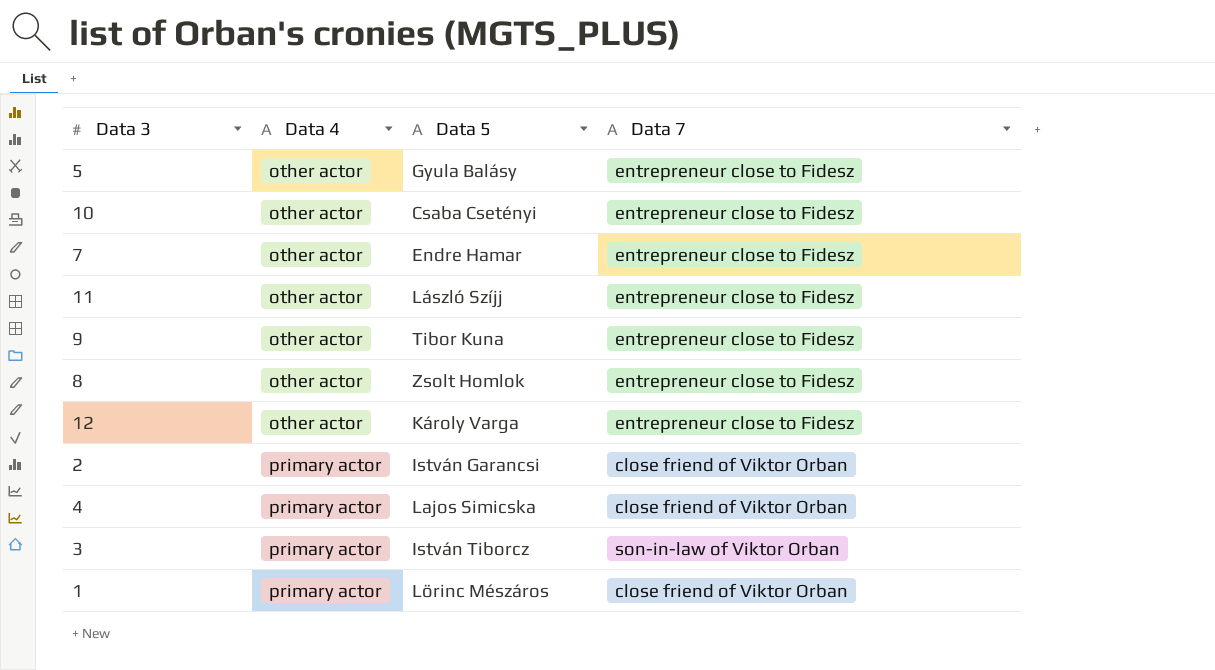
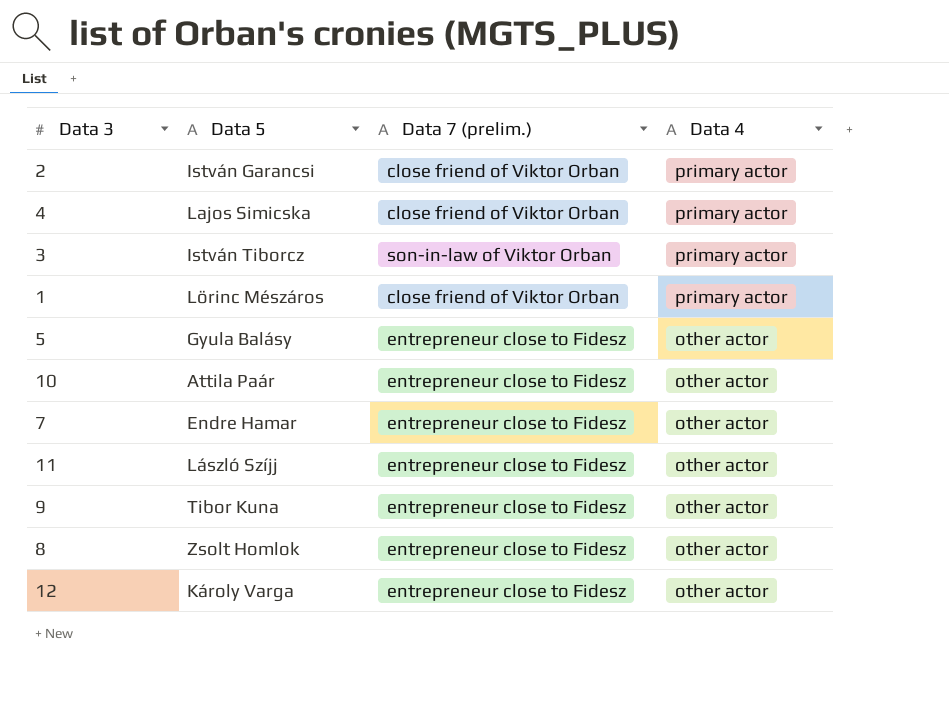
row order: Data 4 ascending -> Data 4 descending
column name: Data 7 -> Data 7 (prelim.)
column Data 4 | position: 2 -> 4
10 | Data 5: Csaba Csetényi -> Attila Paár

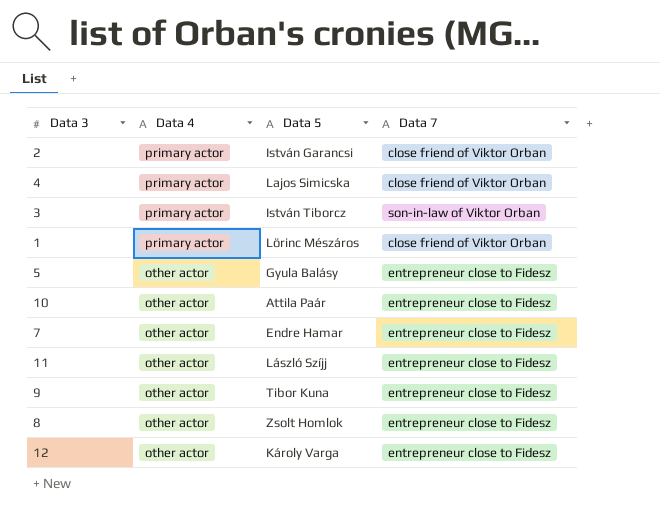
column Data 4 | position: 4 -> 2
column name: Data 7 (prelim.) -> Data 7

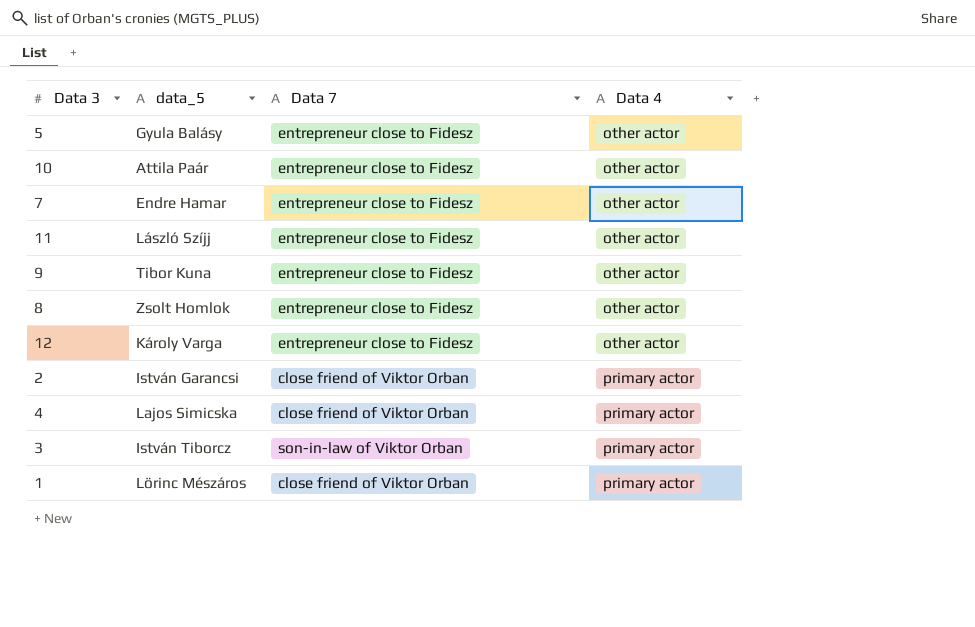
row order: Data 4 descending -> Data 4 ascending
column name: Data 5 -> data_5
column Data 4 | position: 2 -> 4

